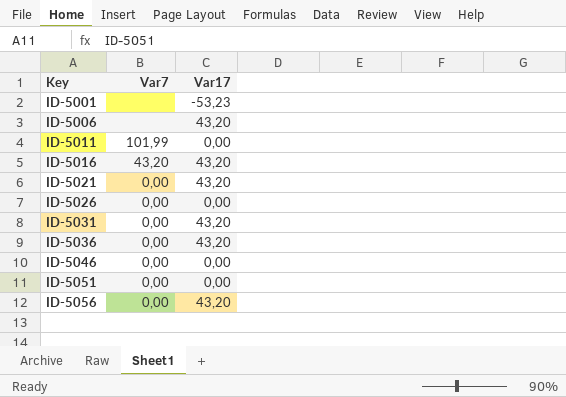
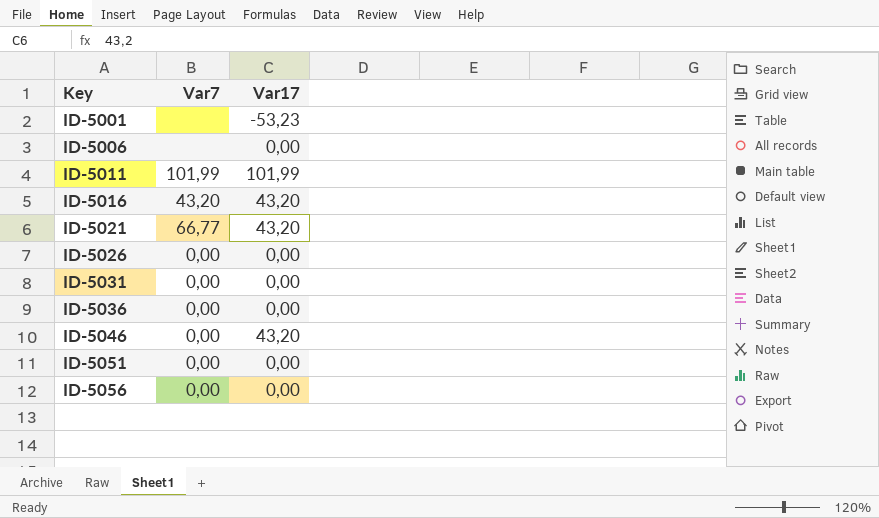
ID-5006 | Var17: 43,20 -> 0,00
ID-5011 | Var17: 0,00 -> 101,99
ID-5021 | Var7: 0,00 -> 66,77
ID-5031 | Var17: 43,20 -> 0,00
ID-5036 | Var17: 43,20 -> 0,00
ID-5046 | Var17: 0,00 -> 43,20
ID-5056 | Var17: 43,20 -> 0,00

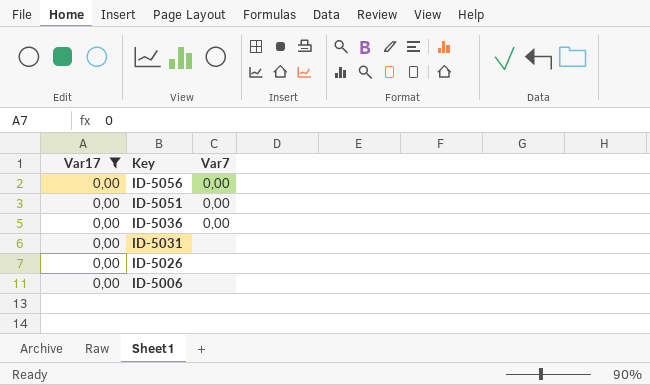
filter: none -> Var17 = 0,00
row order: Key ascending -> Key descending
column Var17 | position: 3 -> 1
ID-5031 | Var7: 0,00 -> none
ID-5026 | Var7: 0,00 -> none

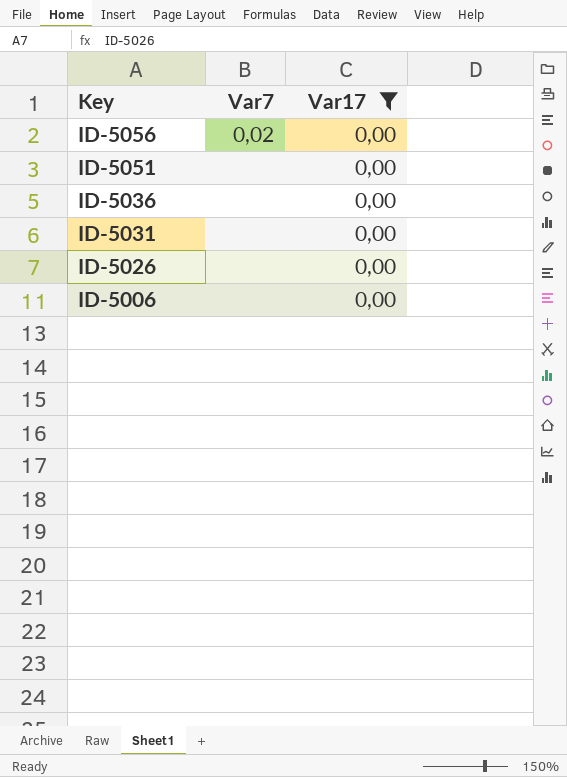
column Var17 | position: 1 -> 3
ID-5056 | Var7: 0,00 -> 0,02
ID-5051 | Var7: 0,00 -> none
ID-5036 | Var7: 0,00 -> none

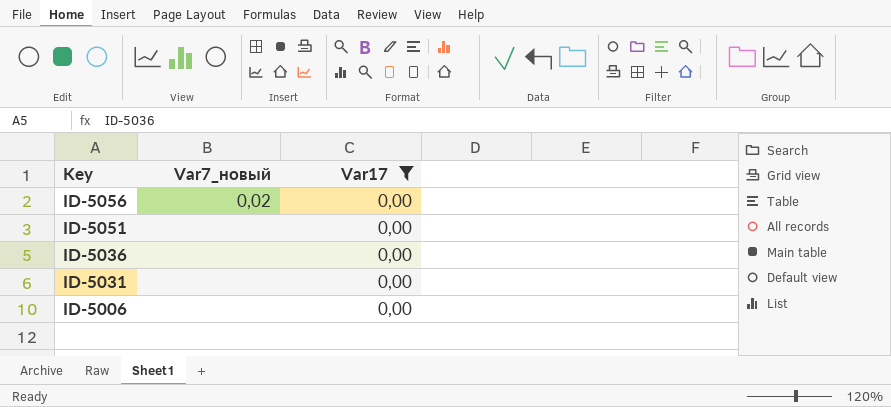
column name: Var7 -> Var7_новый
row ID-5026: none | 0,00 -> none

